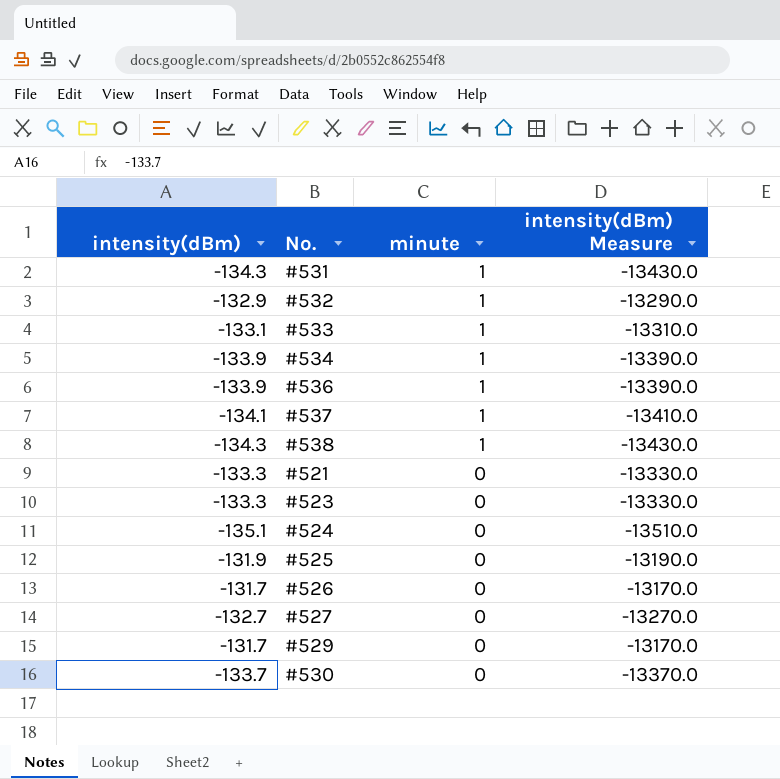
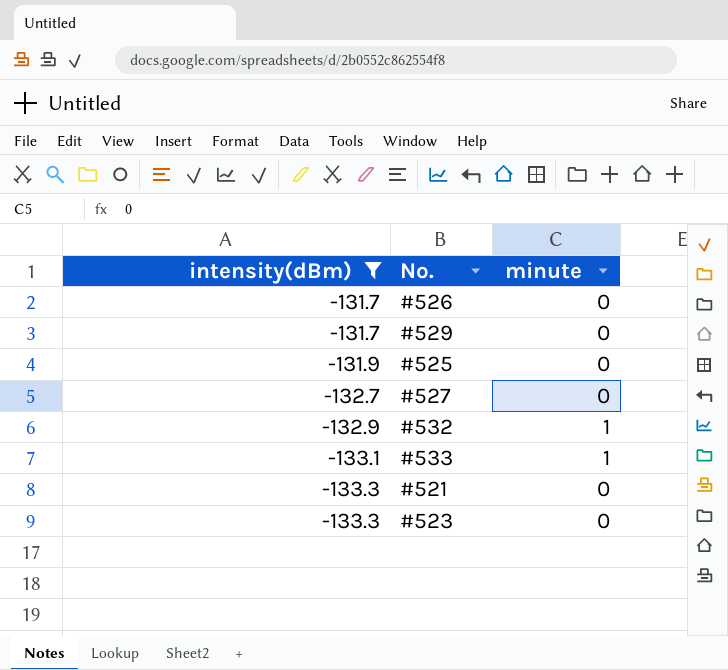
filter: none -> intensity(dBm) >= -133.3
row order: minute descending -> intensity(dBm) descending
column intensity(dBm) Measure | formula: [intensity(dBm)] * 100 -> none

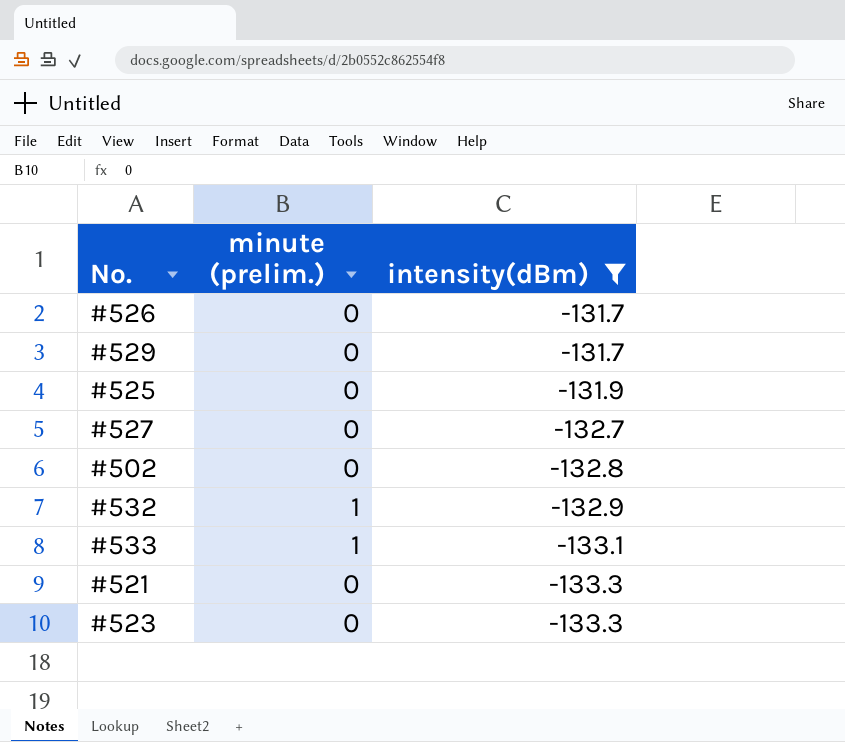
column name: minute -> minute (prelim.)
column intensity(dBm) | position: 1 -> 3
row #502: none -> 0 | -132.8

